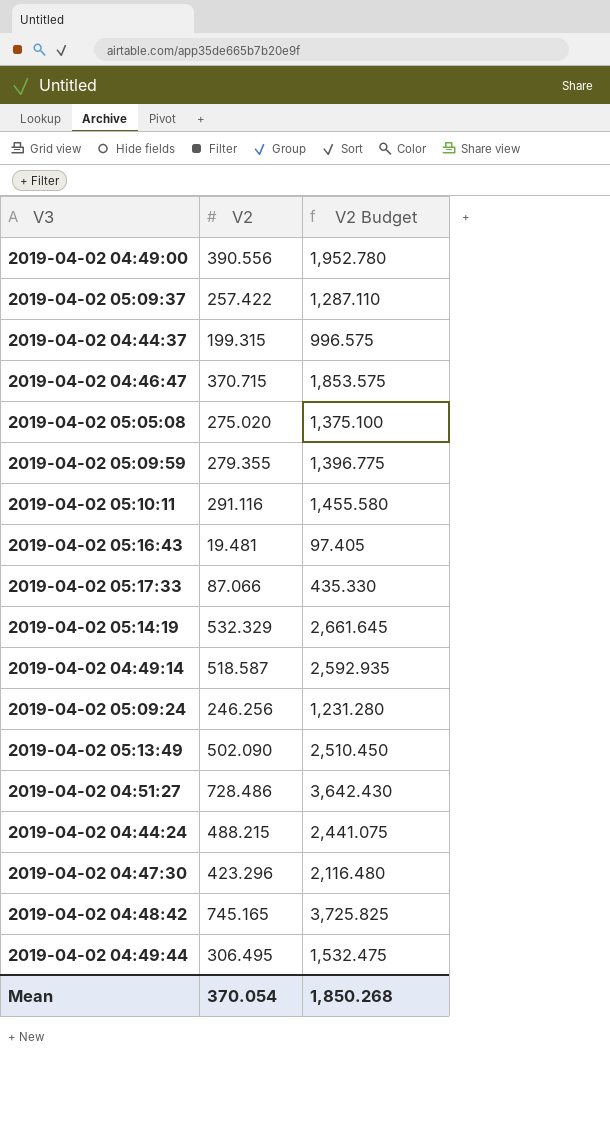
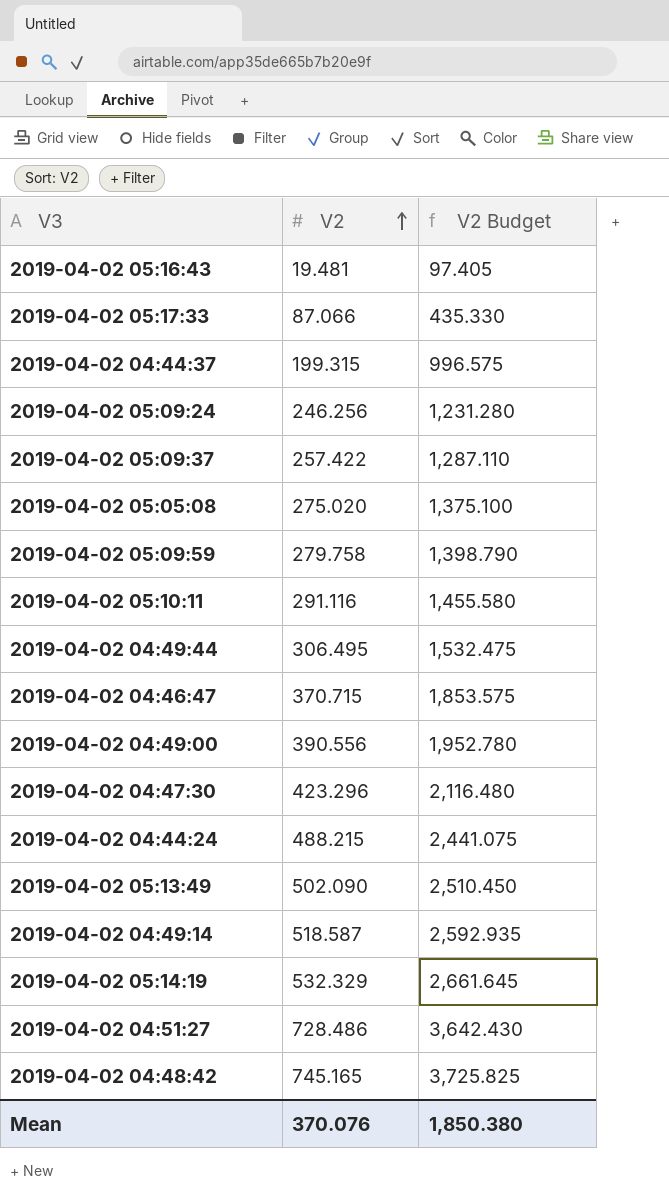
row order: none -> V2 ascending
2019-04-02 05:09:59 | V2: 279.355 -> 279.758
2019-04-02 05:09:59 | V2 Budget: 1,396.775 -> 1,398.790
Mean | V2: 370.054 -> 370.076
Mean | V2 Budget: 1,850.268 -> 1,850.380

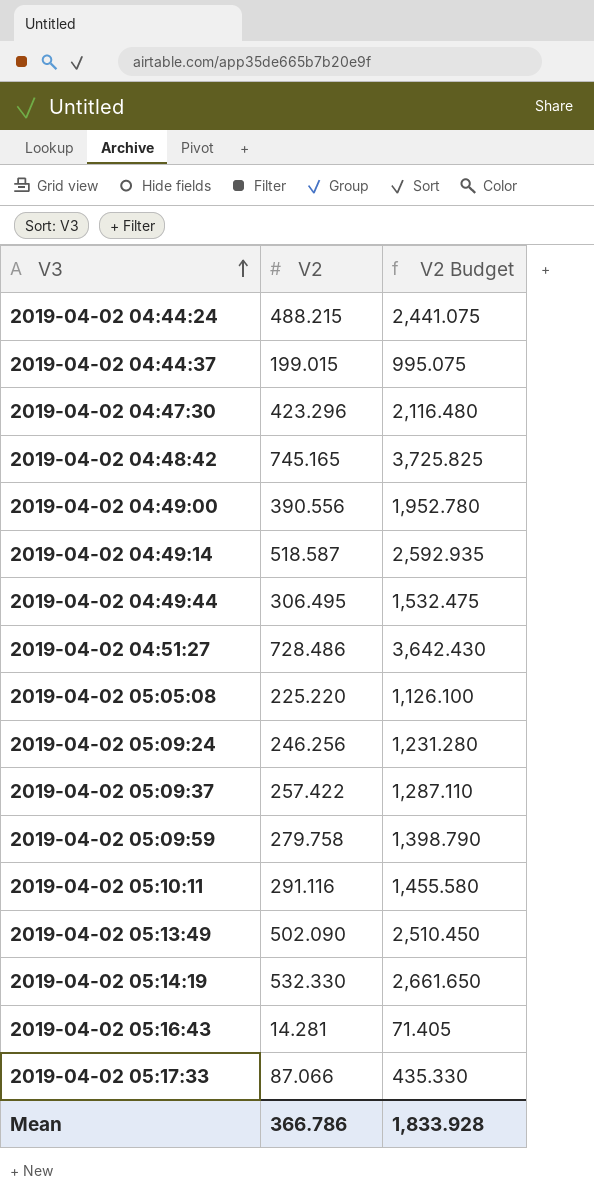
row order: V2 ascending -> V3 ascending
row 2019-04-02 04:46:47: 370.715 | 1,853.575 -> none
2019-04-02 04:44:37 | V2: 199.315 -> 199.015
2019-04-02 04:44:37 | V2 Budget: 996.575 -> 995.075
2019-04-02 05:05:08 | V2: 275.020 -> 225.220
2019-04-02 05:05:08 | V2 Budget: 1,375.100 -> 1,126.100
2019-04-02 05:14:19 | V2: 532.329 -> 532.330
2019-04-02 05:14:19 | V2 Budget: 2,661.645 -> 2,661.650
2019-04-02 05:16:43 | V2: 19.481 -> 14.281
2019-04-02 05:16:43 | V2 Budget: 97.405 -> 71.405
Mean | V2: 370.076 -> 366.786
Mean | V2 Budget: 1,850.380 -> 1,833.928

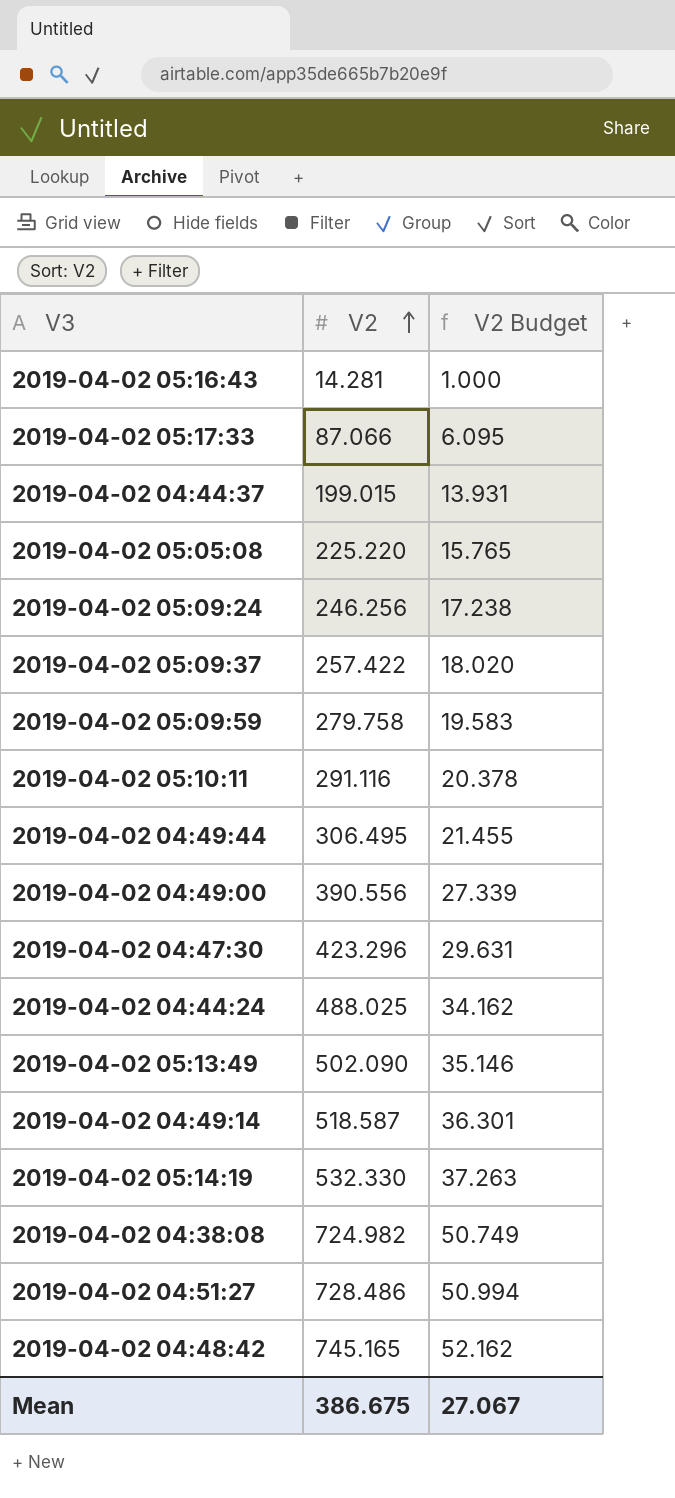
row order: V3 ascending -> V2 ascending
column V2 Budget | formula: [V2] * 5 -> [V2] * 0.07
2019-04-02 04:44:24 | V2: 488.215 -> 488.025
row 2019-04-02 04:38:08: none -> 724.982 | 50.749
Mean | V2: 366.786 -> 386.675
Mean | V2 Budget: 1,833.928 -> 27.067

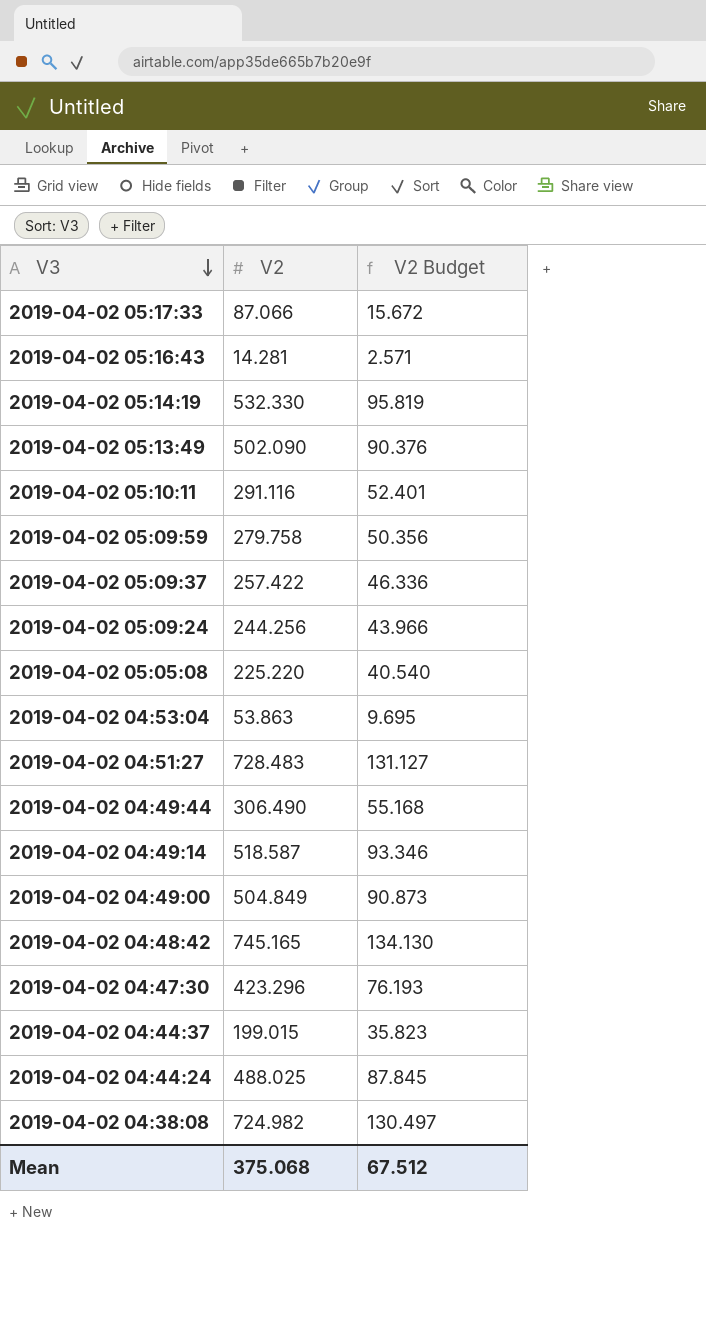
row order: V2 ascending -> V3 descending
column V2 Budget | formula: [V2] * 0.07 -> [V2] * 0.18
2019-04-02 05:09:24 | V2: 246.256 -> 244.256
row 2019-04-02 04:53:04: none -> 53.863 | 9.695
2019-04-02 04:51:27 | V2: 728.486 -> 728.483
2019-04-02 04:49:44 | V2: 306.495 -> 306.490
2019-04-02 04:49:00 | V2: 390.556 -> 504.849
Mean | V2: 386.675 -> 375.068
Mean | V2 Budget: 27.067 -> 67.512

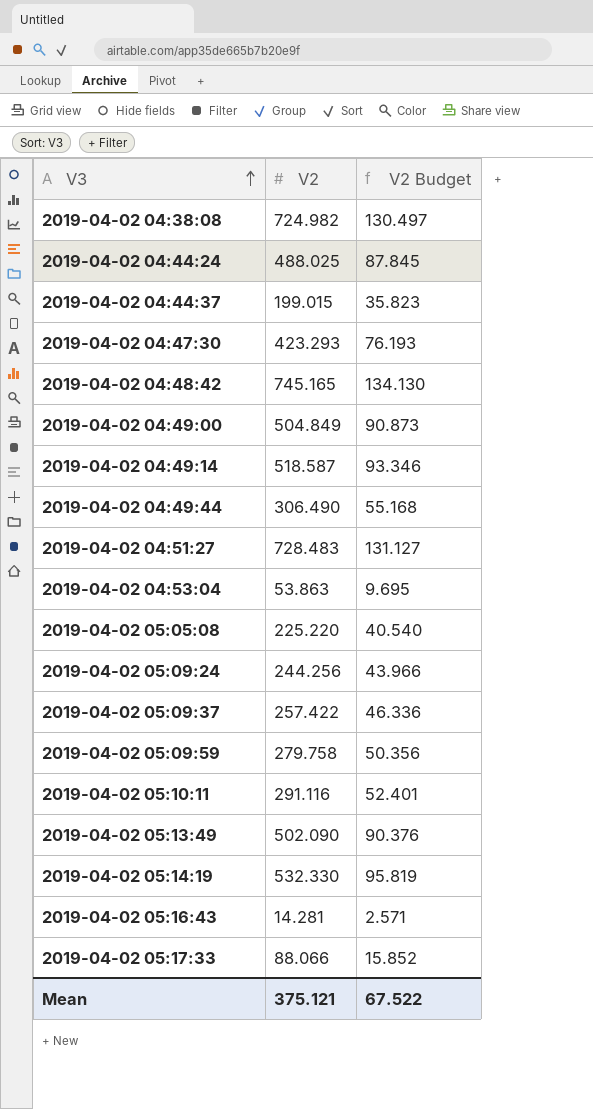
row order: V3 descending -> V3 ascending
2019-04-02 04:47:30 | V2: 423.296 -> 423.293
2019-04-02 05:17:33 | V2: 87.066 -> 88.066
2019-04-02 05:17:33 | V2 Budget: 15.672 -> 15.852
Mean | V2: 375.068 -> 375.121
Mean | V2 Budget: 67.512 -> 67.522

